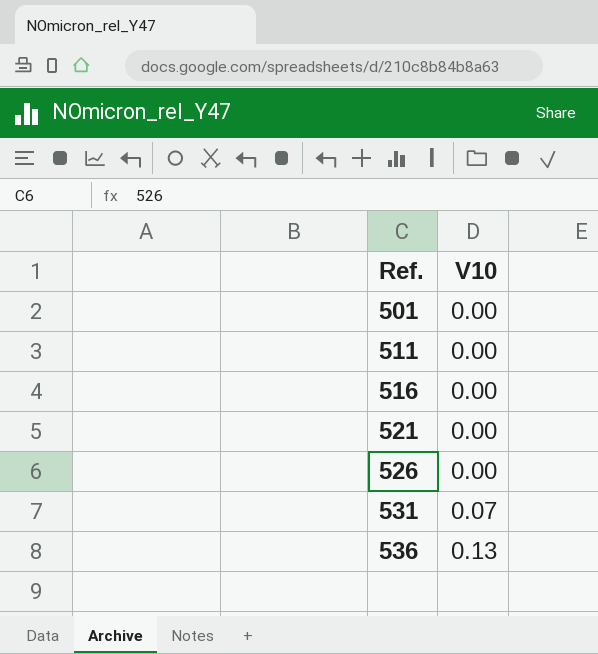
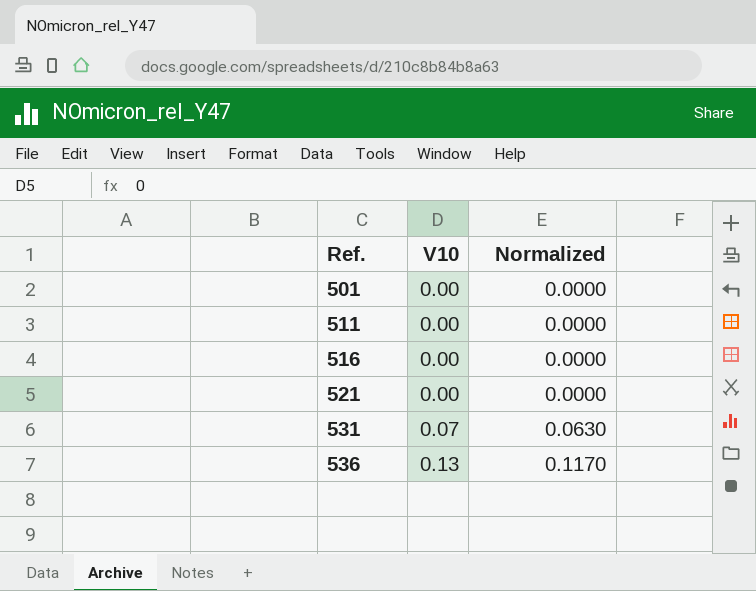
column Normalized | formula: none -> [V10] * 0.9
row 526: 0.00 -> none

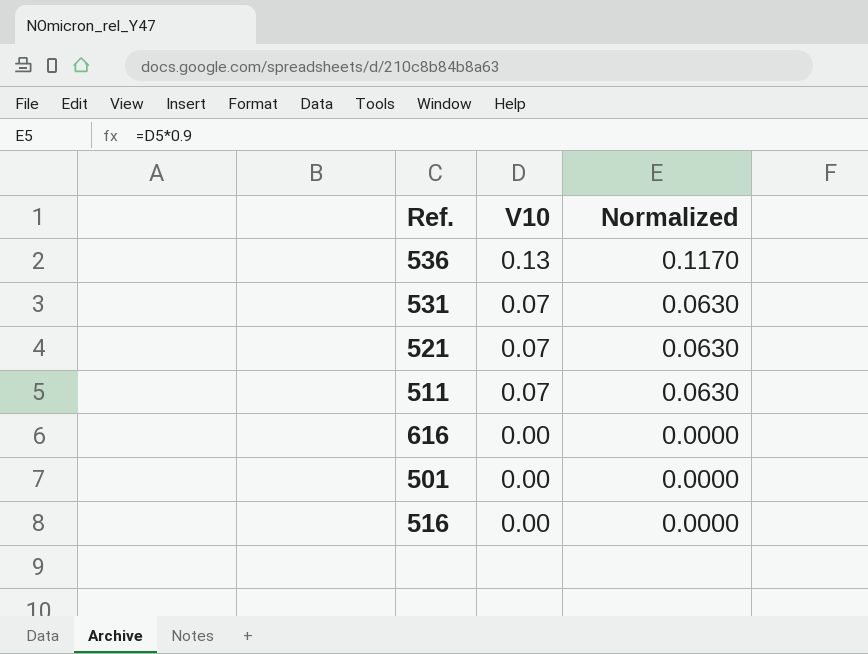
row order: Ref. ascending -> V10 descending
521 | V10: 0.00 -> 0.07
521 | Normalized: 0.0000 -> 0.0630
511 | V10: 0.00 -> 0.07
511 | Normalized: 0.0000 -> 0.0630
row 616: none -> 0.00 | 0.0000

